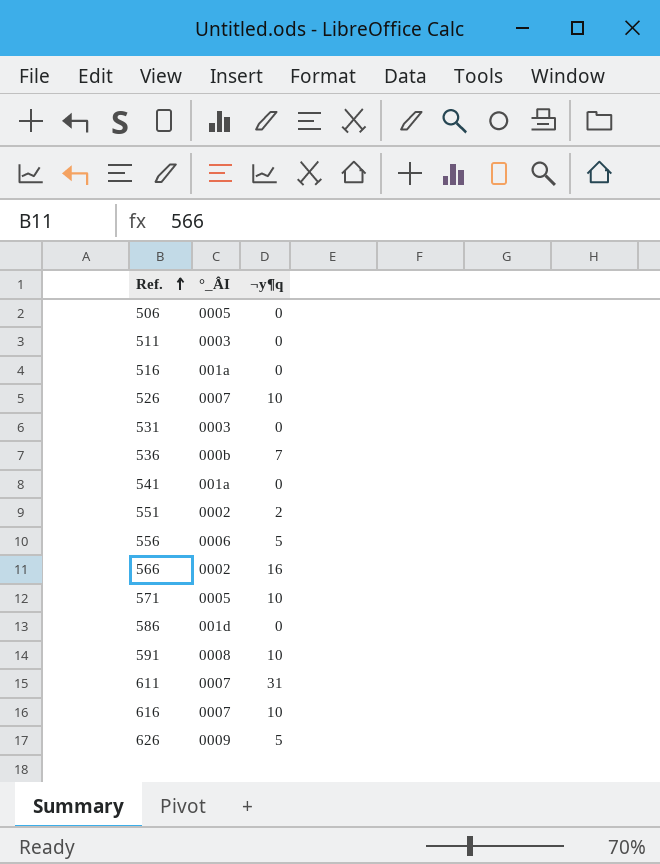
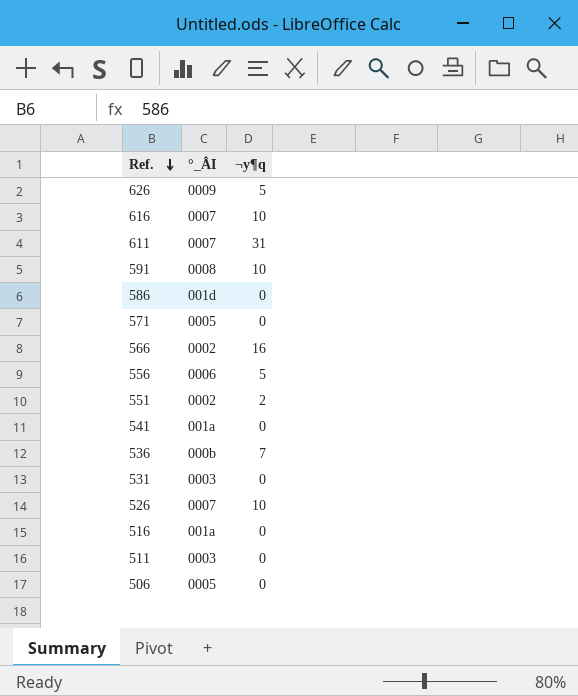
row order: Ref. ascending -> Ref. descending
571 | ¬y¶q: 10 -> 0

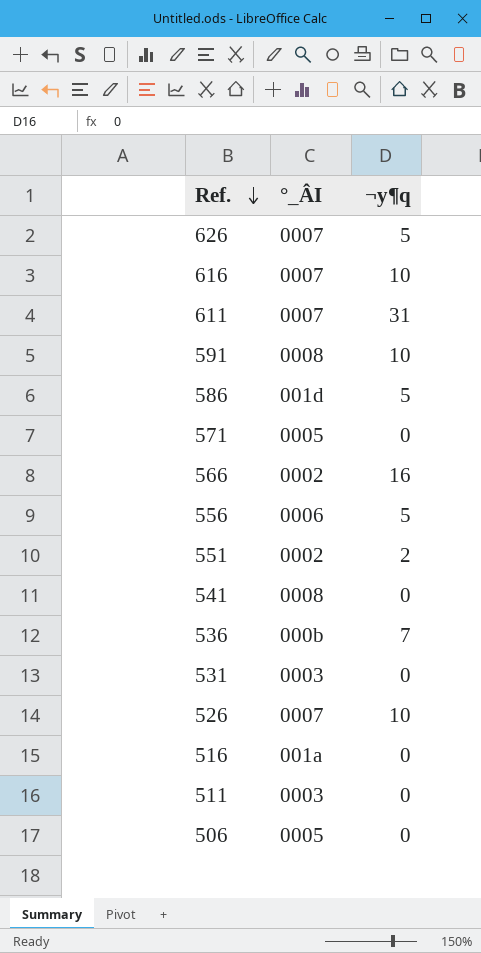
626 | °_ÂI: 0009 -> 0007
586 | ¬y¶q: 0 -> 5
541 | °_ÂI: 001a -> 0008

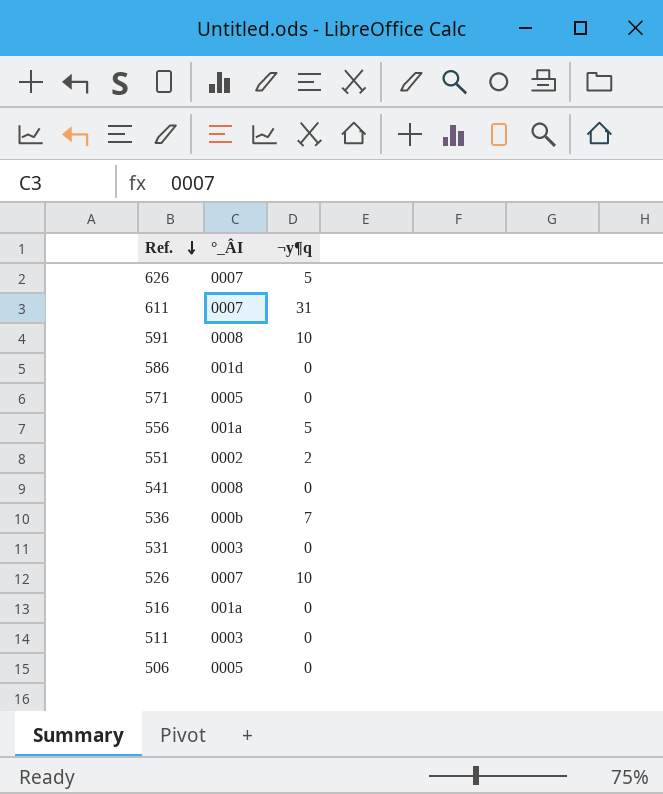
row 616: 0007 | 10 -> none
row 566: 0002 | 16 -> none
586 | ¬y¶q: 5 -> 0
556 | °_ÂI: 0006 -> 001a

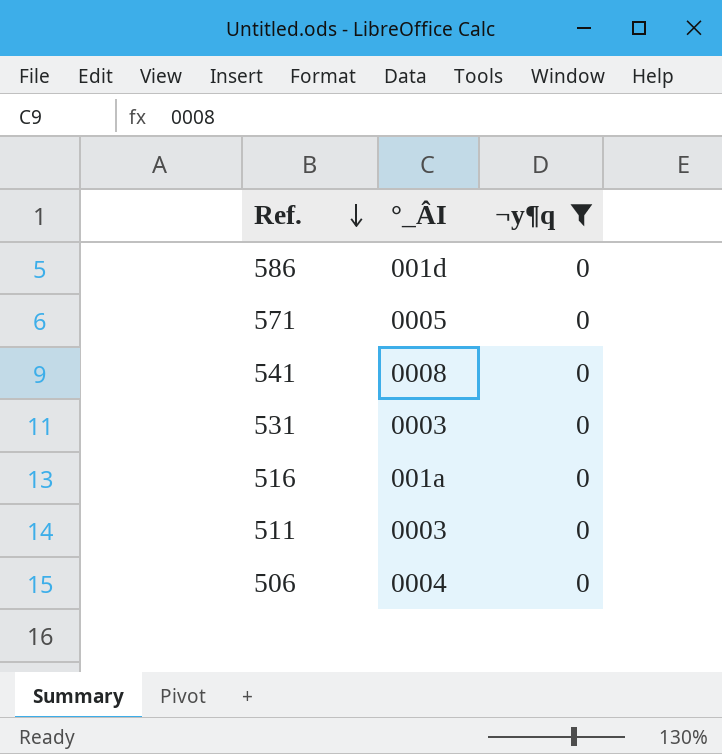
filter: none -> ¬y¶q = 0
506 | °_ÂI: 0005 -> 0004

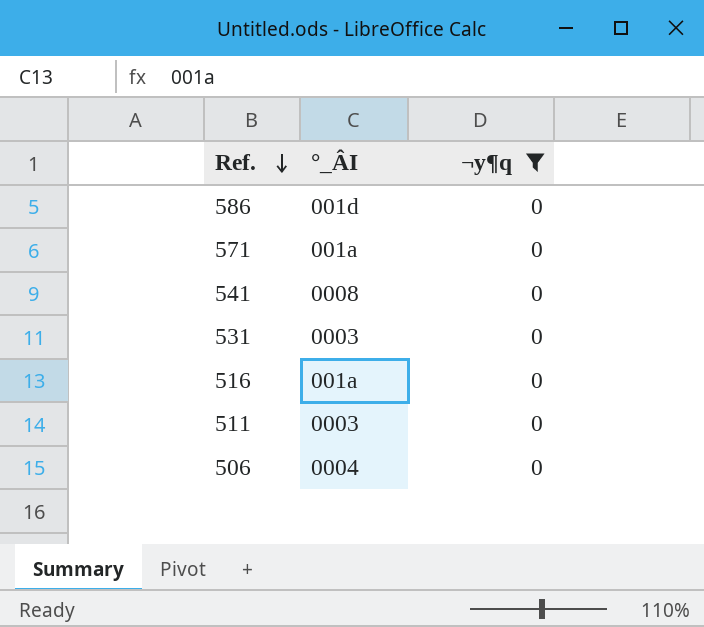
571 | °_ÂI: 0005 -> 001a

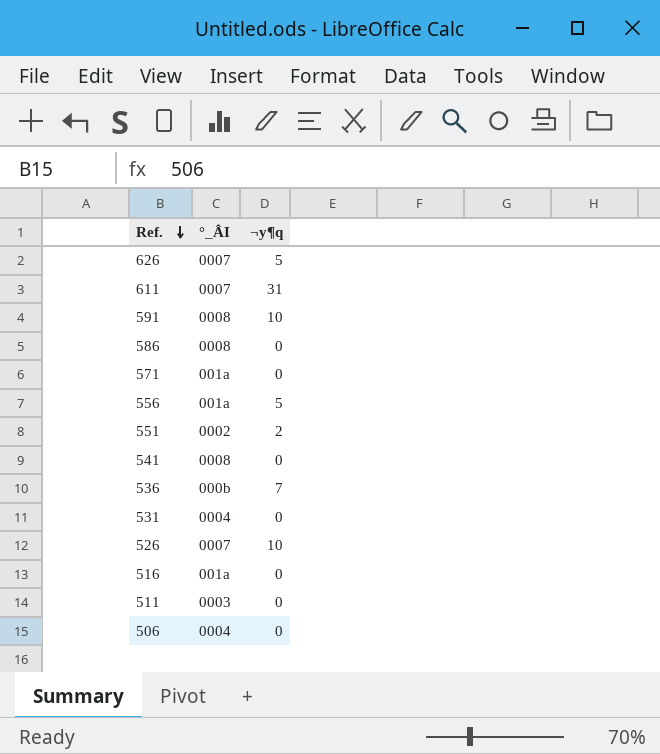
filter: ¬y¶q = 0 -> none
586 | °_ÂI: 001d -> 0008
531 | °_ÂI: 0003 -> 0004

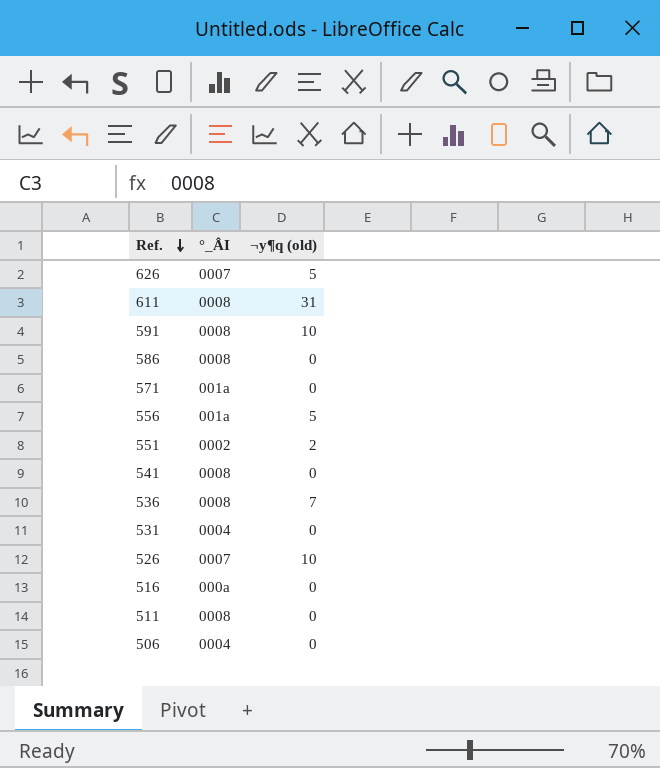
column name: ¬y¶q -> ¬y¶q (old)
611 | °_ÂI: 0007 -> 0008
536 | °_ÂI: 000b -> 0008
516 | °_ÂI: 001a -> 000a
511 | °_ÂI: 0003 -> 0008

